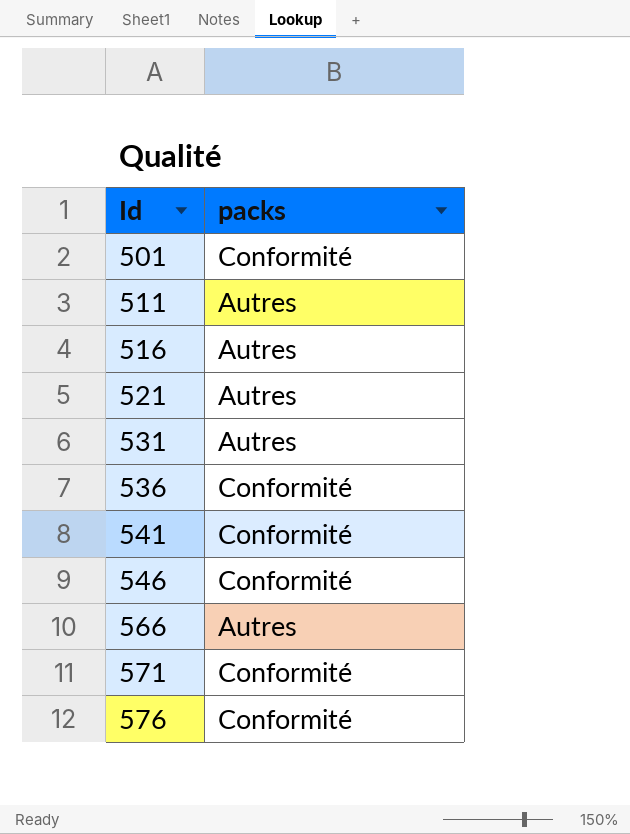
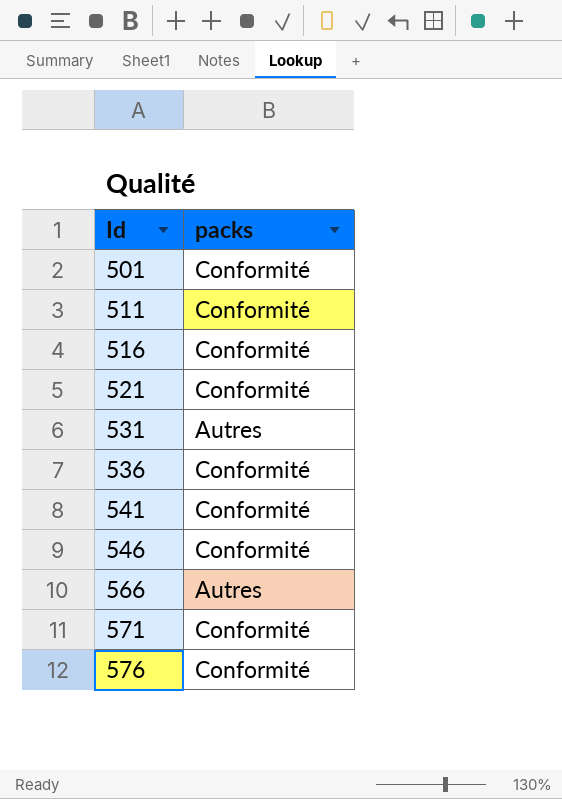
511 | packs: Autres -> Conformité
516 | packs: Autres -> Conformité
521 | packs: Autres -> Conformité

